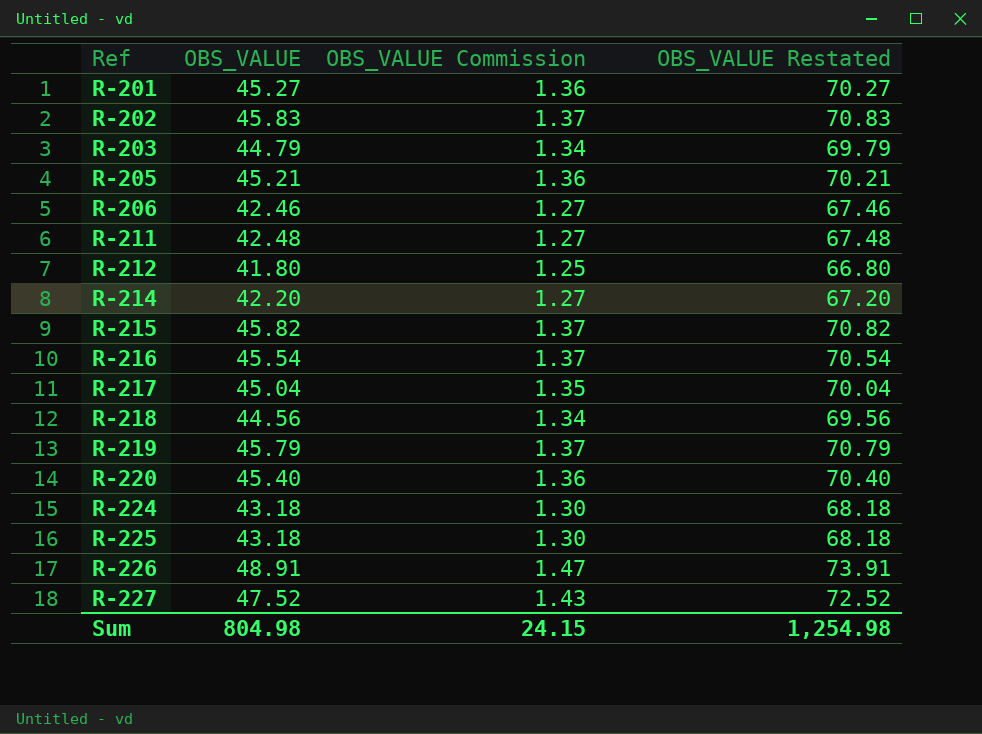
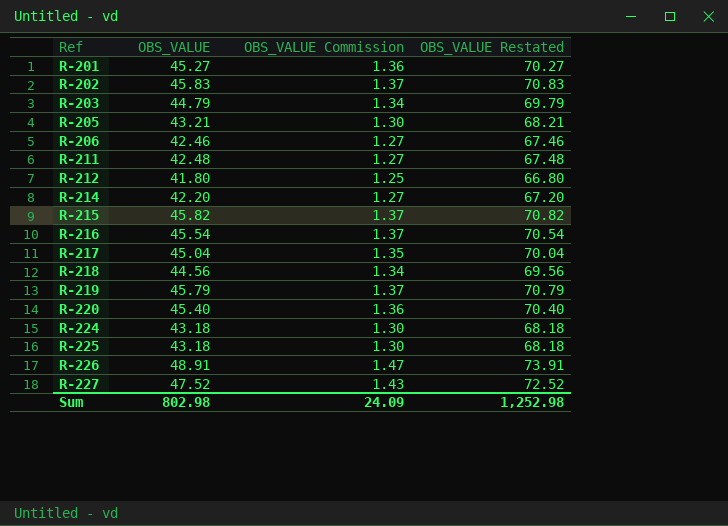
R-205 | OBS_VALUE: 45.21 -> 43.21
R-205 | OBS_VALUE Commission: 1.36 -> 1.30
R-205 | OBS_VALUE Restated: 70.21 -> 68.21
Sum | OBS_VALUE: 804.98 -> 802.98
Sum | OBS_VALUE Commission: 24.15 -> 24.09
Sum | OBS_VALUE Restated: 1,254.98 -> 1,252.98

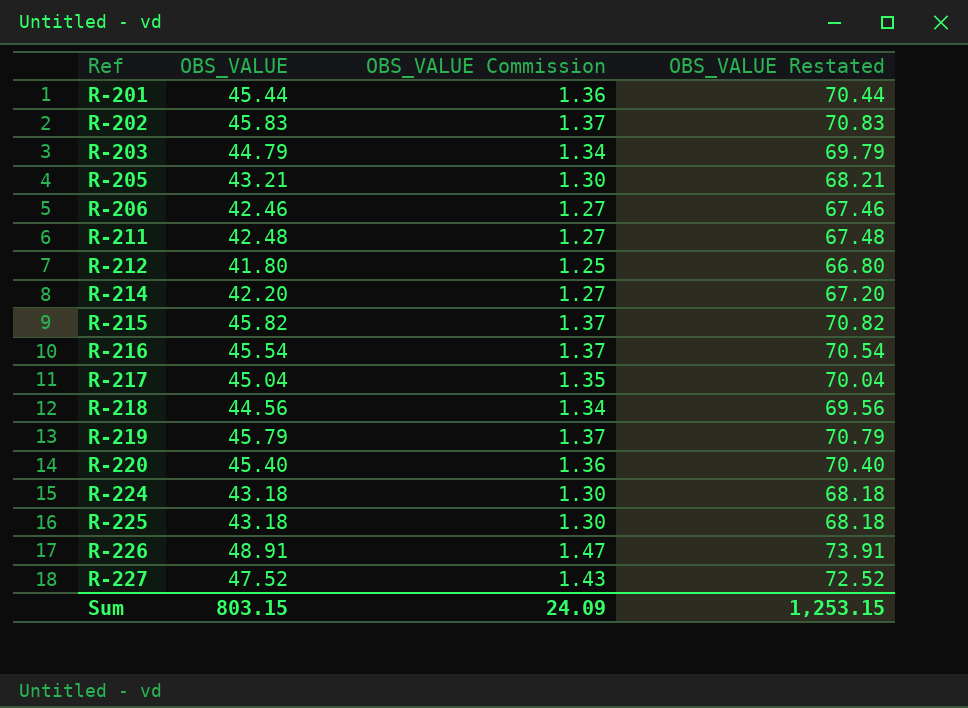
R-201 | OBS_VALUE: 45.27 -> 45.44
R-201 | OBS_VALUE Restated: 70.27 -> 70.44
Sum | OBS_VALUE: 802.98 -> 803.15
Sum | OBS_VALUE Restated: 1,252.98 -> 1,253.15

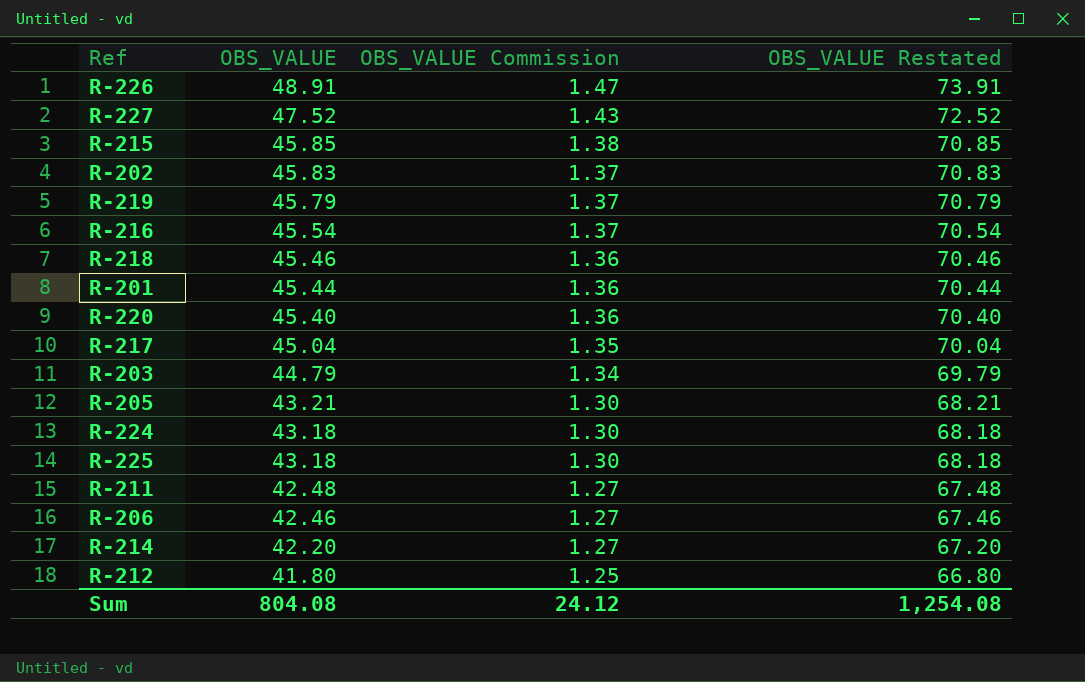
row order: Ref ascending -> OBS_VALUE descending
R-215 | OBS_VALUE: 45.82 -> 45.85
R-215 | OBS_VALUE Commission: 1.37 -> 1.38
R-215 | OBS_VALUE Restated: 70.82 -> 70.85
R-218 | OBS_VALUE: 44.56 -> 45.46
R-218 | OBS_VALUE Commission: 1.34 -> 1.36
R-218 | OBS_VALUE Restated: 69.56 -> 70.46
Sum | OBS_VALUE: 803.15 -> 804.08
Sum | OBS_VALUE Commission: 24.09 -> 24.12
Sum | OBS_VALUE Restated: 1,253.15 -> 1,254.08

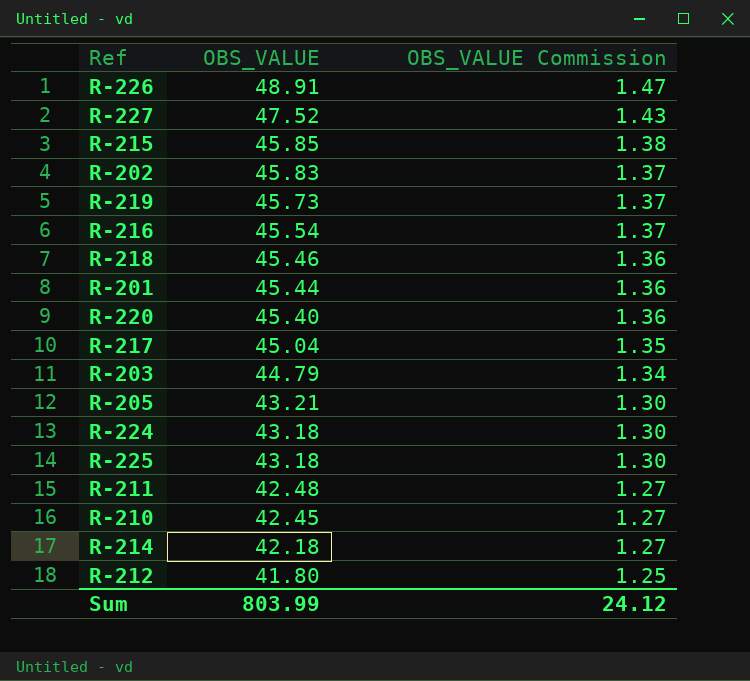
column OBS_VALUE Restated | formula: [OBS_VALUE] + 25 -> none
row R-206: 42.46 | 1.27 | 67.46 -> none
R-219 | OBS_VALUE: 45.79 -> 45.73
row R-210: none -> 42.45 | 1.27
R-214 | OBS_VALUE: 42.20 -> 42.18
Sum | OBS_VALUE: 804.08 -> 803.99

